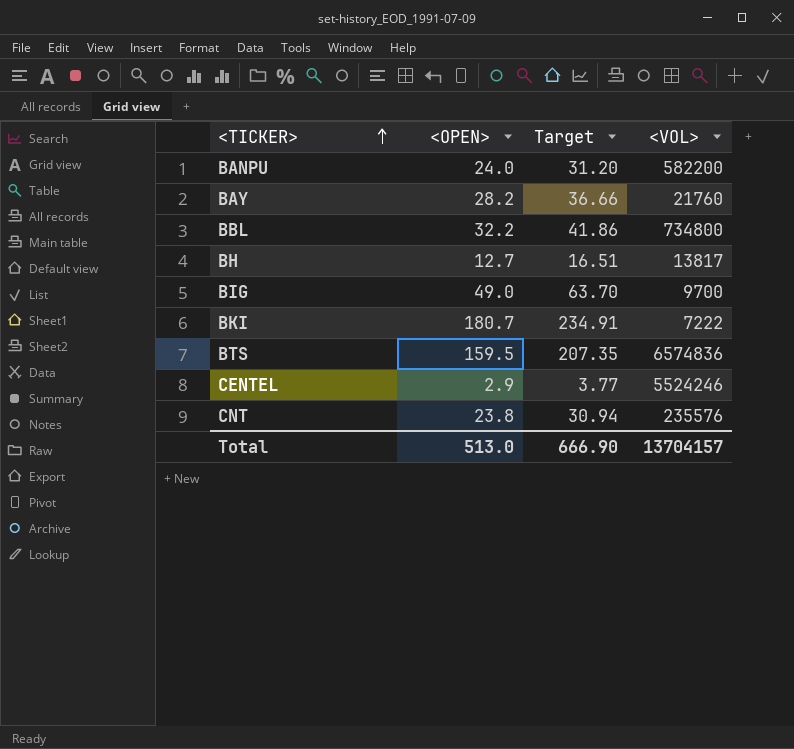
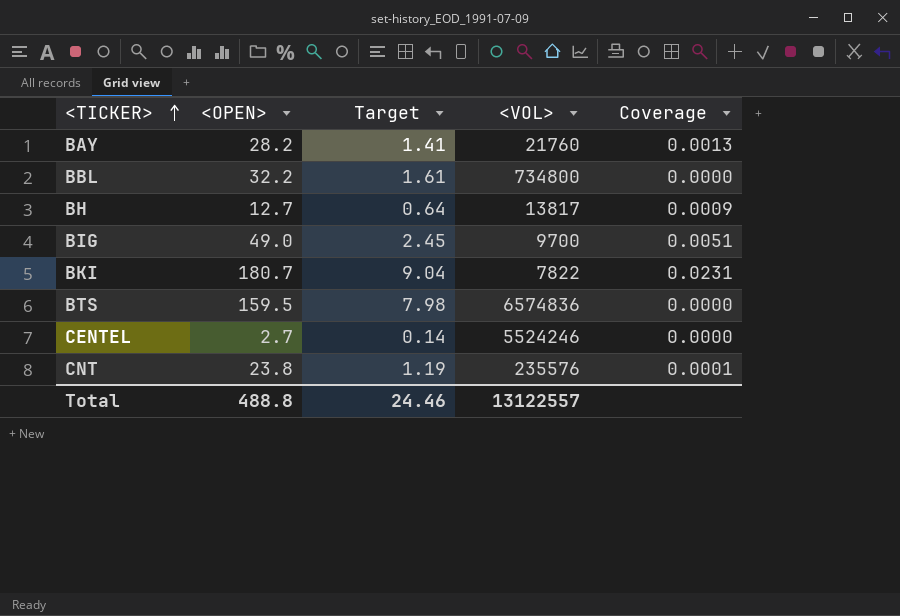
column Target | formula: [<OPEN>] * 1.3 -> [<OPEN>] * 0.05
column Coverage | formula: none -> [<OPEN>] / [<VOL>]
row BANPU: 24.0 | 31.20 | 582200 -> none
BKI | <VOL>: 7222 -> 7822
CENTEL | <OPEN>: 2.9 -> 2.7
Total | <OPEN>: 513.0 -> 488.8
Total | Target: 666.90 -> 24.46
Total | <VOL>: 13704157 -> 13122557

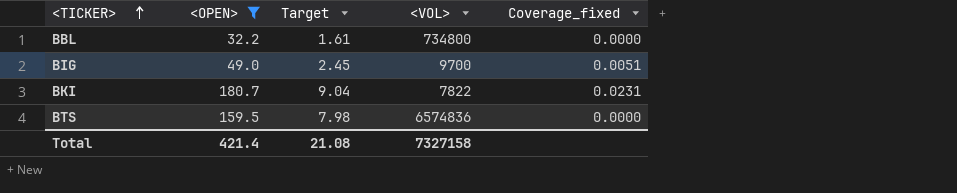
filter: none -> <OPEN> >= 32.2
column name: Coverage -> Coverage_fixed
Total | <OPEN>: 488.8 -> 421.4
Total | Target: 24.46 -> 21.08
Total | <VOL>: 13122557 -> 7327158

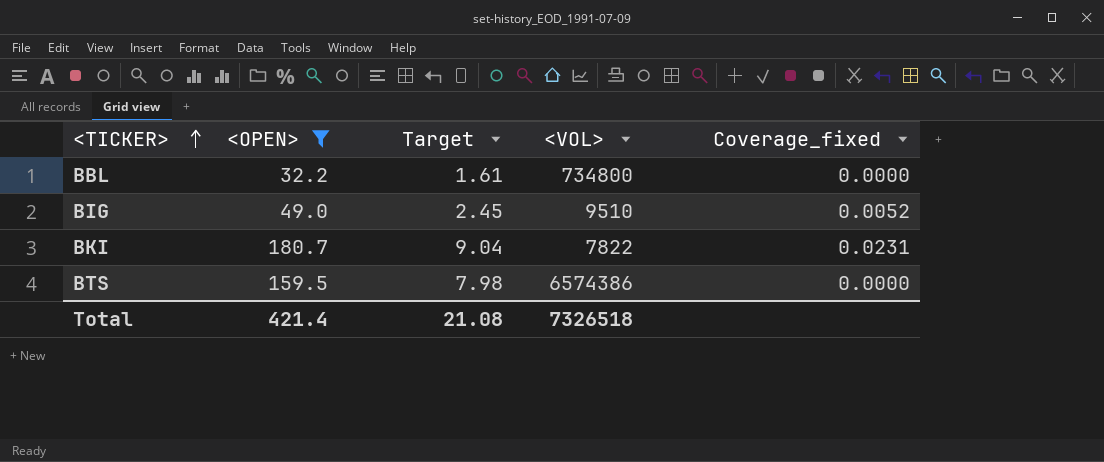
BIG | <VOL>: 9700 -> 9510
BIG | Coverage_fixed: 0.0051 -> 0.0052
BTS | <VOL>: 6574836 -> 6574386
Total | <VOL>: 7327158 -> 7326518

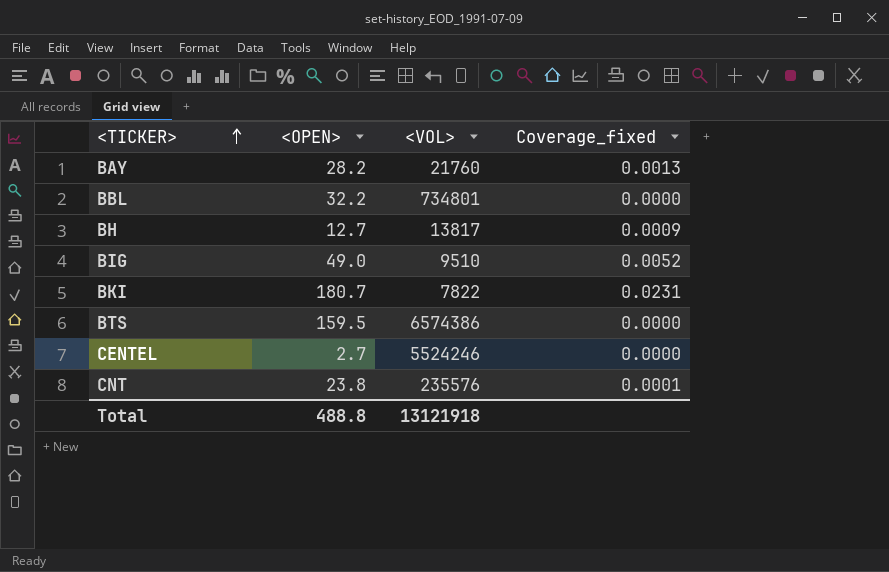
filter: <OPEN> >= 32.2 -> none
column Target | formula: [<OPEN>] * 0.05 -> none
BBL | <VOL>: 734800 -> 734801
Total | <OPEN>: 421.4 -> 488.8
Total | <VOL>: 7326518 -> 13121918

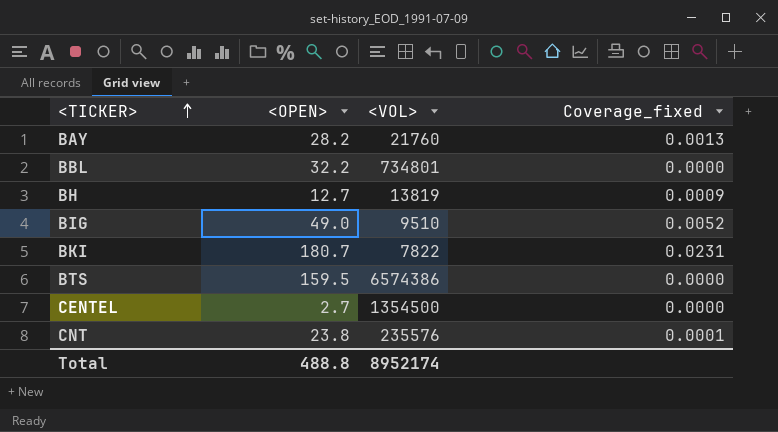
BH | <VOL>: 13817 -> 13819
CENTEL | <VOL>: 5524246 -> 1354500
Total | <VOL>: 13121918 -> 8952174

